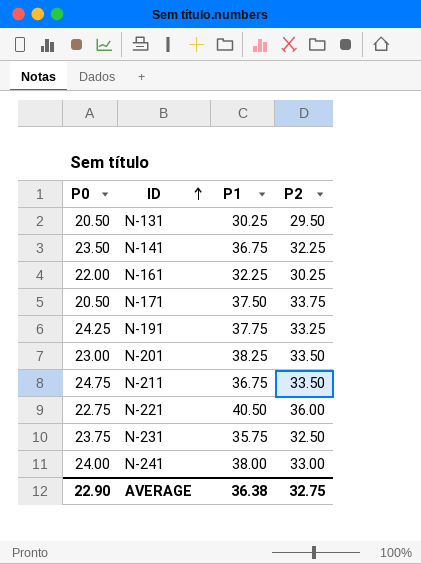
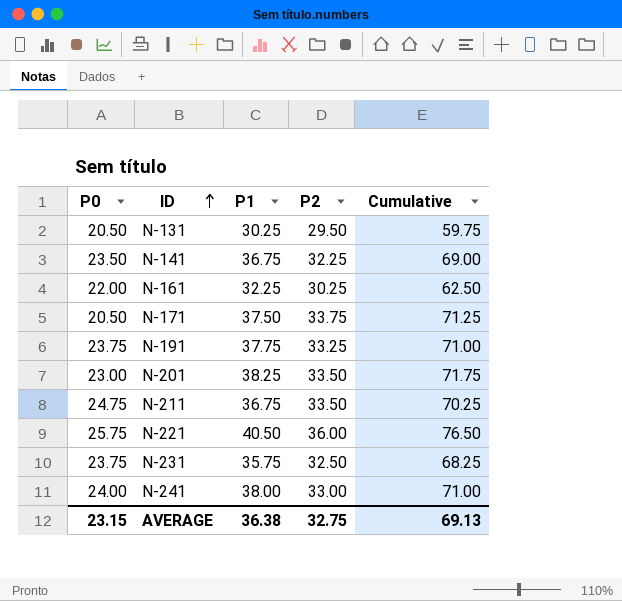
column Cumulative | formula: none -> [P1] + [P2]
N-191 | P0: 24.25 -> 23.75
N-221 | P0: 22.75 -> 25.75
AVERAGE | P0: 22.90 -> 23.15

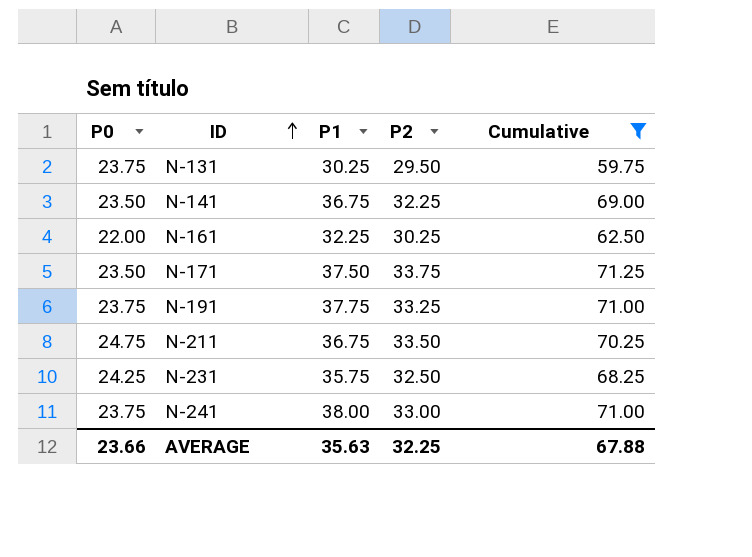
filter: none -> Cumulative <= 71.25
N-131 | P0: 20.50 -> 23.75
N-171 | P0: 20.50 -> 23.50
N-231 | P0: 23.75 -> 24.25
N-241 | P0: 24.00 -> 23.75
AVERAGE | P0: 23.15 -> 23.66
AVERAGE | P1: 36.38 -> 35.63
AVERAGE | P2: 32.75 -> 32.25
AVERAGE | Cumulative: 69.13 -> 67.88

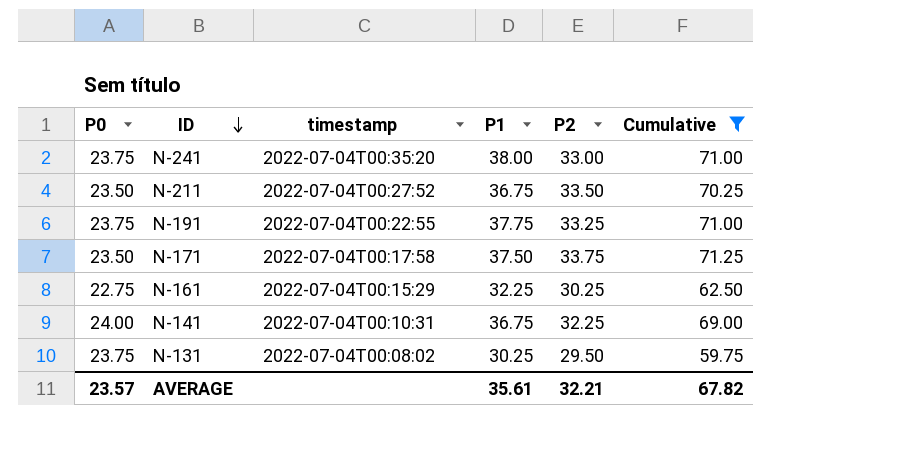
row order: ID ascending -> ID descending
column timestamp | position: none -> 3
row N-231: 24.25 | 35.75 | 32.50 | 68.25 -> none
N-211 | P0: 24.75 -> 23.50
N-161 | P0: 22.00 -> 22.75
N-141 | P0: 23.50 -> 24.00
AVERAGE | P0: 23.66 -> 23.57
AVERAGE | P1: 35.63 -> 35.61
AVERAGE | P2: 32.25 -> 32.21
AVERAGE | Cumulative: 67.88 -> 67.82

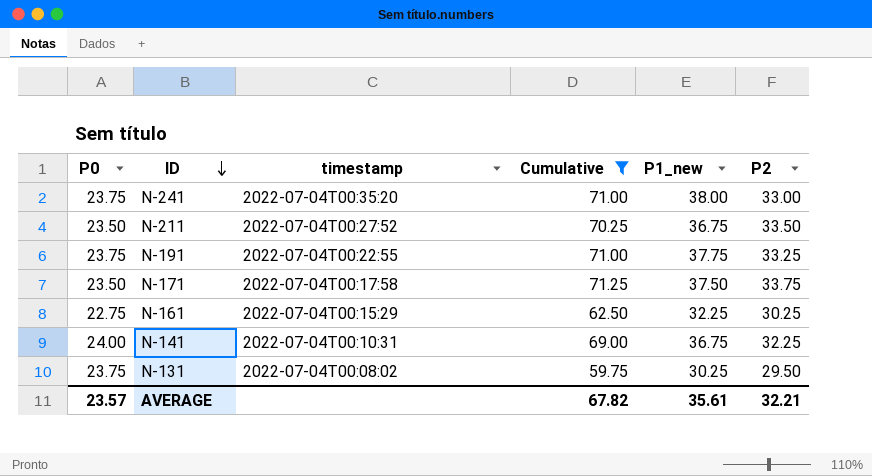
column Cumulative | position: 6 -> 4
column name: P1 -> P1_new

